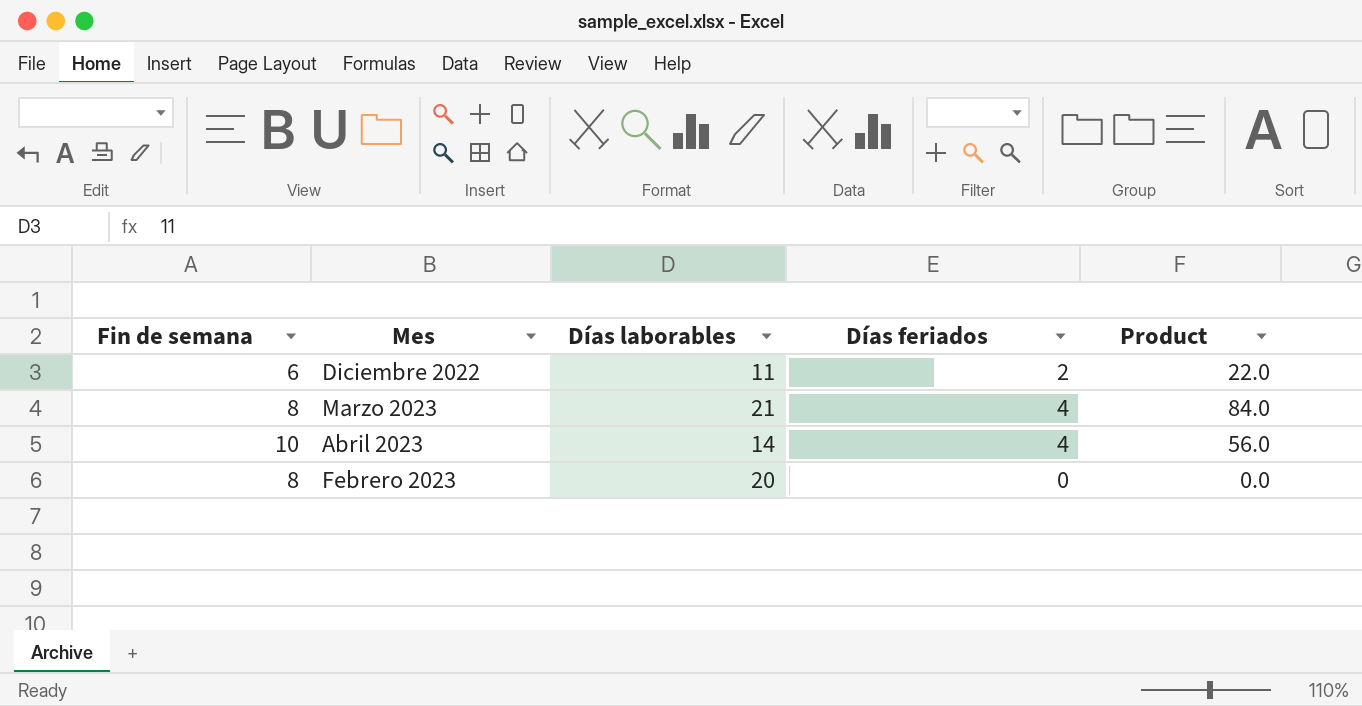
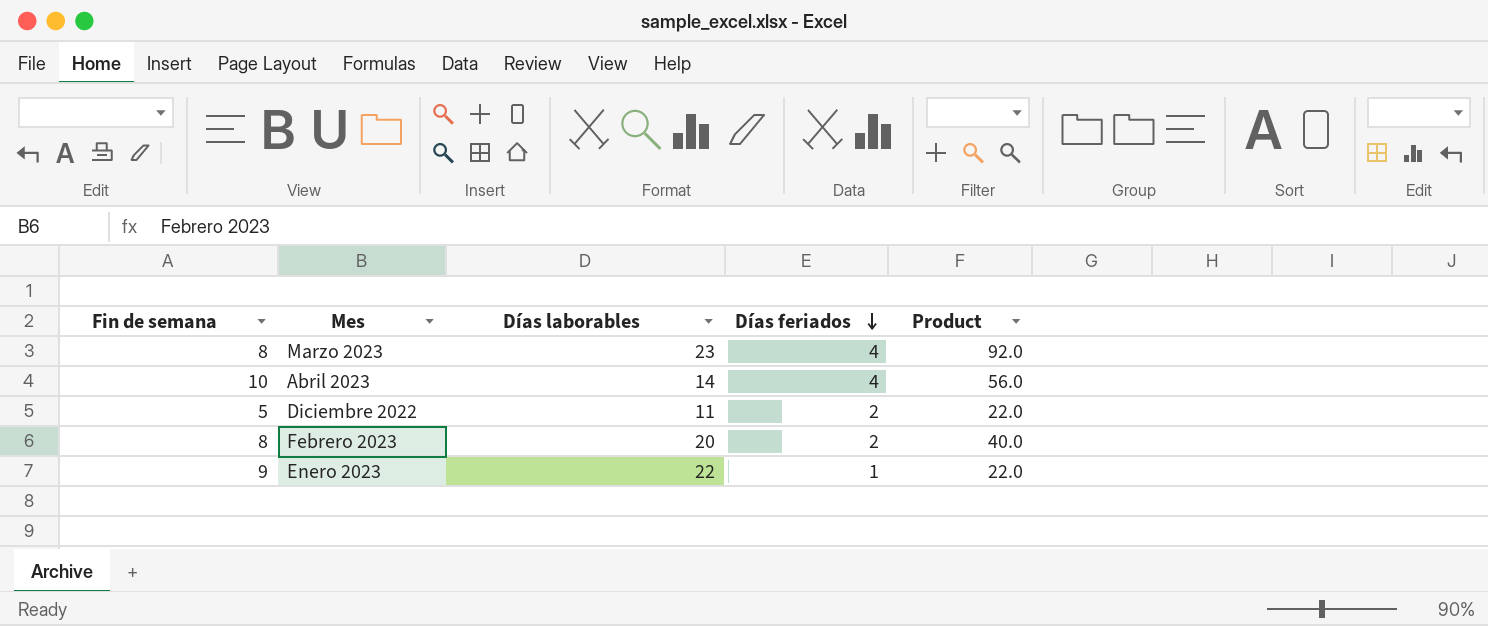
row order: none -> Días feriados descending
Marzo 2023 | Días laborables: 21 -> 23
Marzo 2023 | Product: 84.0 -> 92.0
Diciembre 2022 | Fin de semana: 6 -> 5
Febrero 2023 | Días feriados: 0 -> 2
Febrero 2023 | Product: 0.0 -> 40.0
row Enero 2023: none -> 9 | 22 | 1 | 22.0

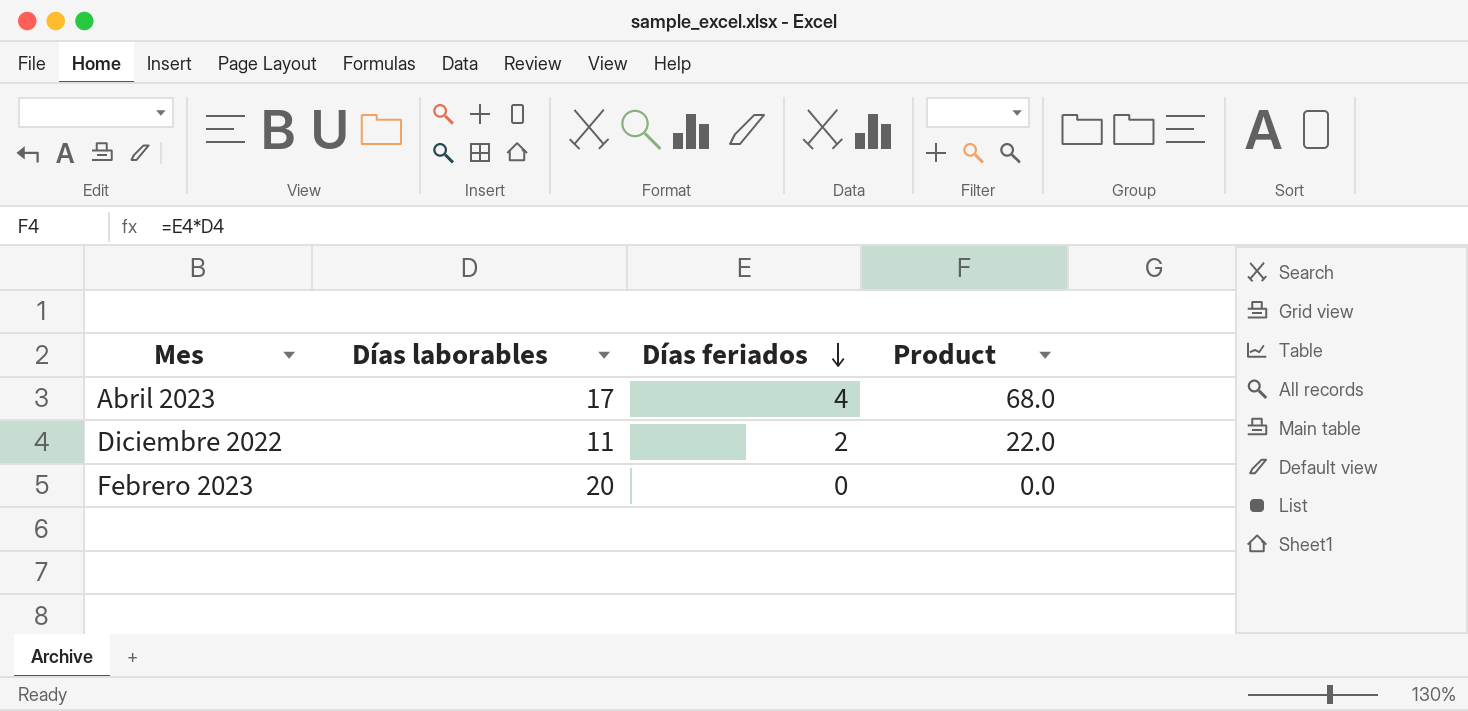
column Fin de semana | position: 1 -> none
row Marzo 2023: 8 | 23 | 4 | 92.0 -> none
row Enero 2023: 9 | 22 | 1 | 22.0 -> none
Abril 2023 | Días laborables: 14 -> 17
Abril 2023 | Product: 56.0 -> 68.0
Febrero 2023 | Días feriados: 2 -> 0
Febrero 2023 | Product: 40.0 -> 0.0

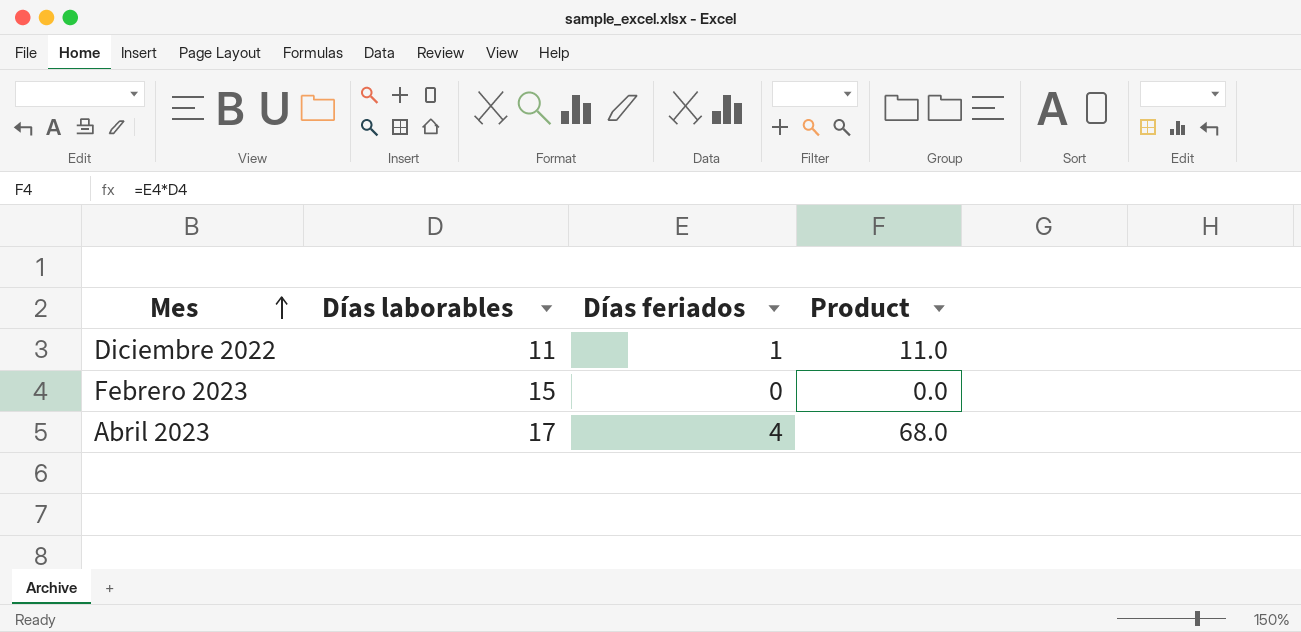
row order: Días feriados descending -> Mes ascending
Diciembre 2022 | Días feriados: 2 -> 1
Diciembre 2022 | Product: 22.0 -> 11.0
Febrero 2023 | Días laborables: 20 -> 15

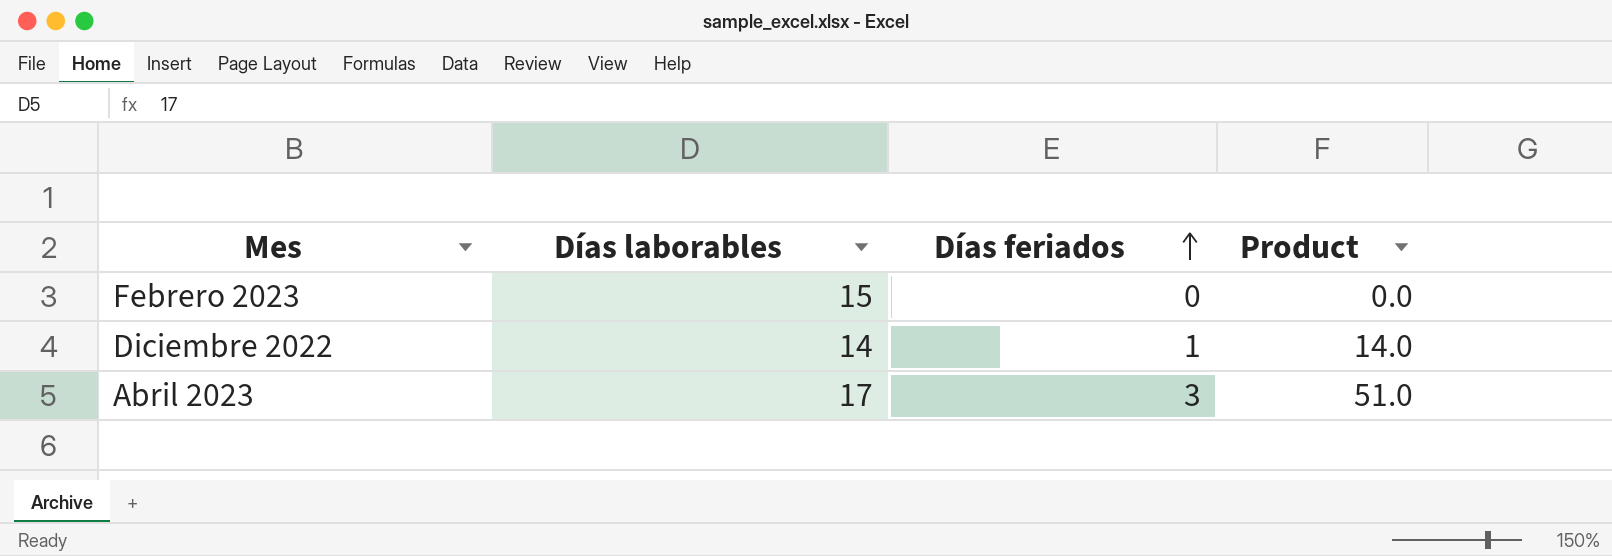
row order: Mes ascending -> Días feriados ascending
Diciembre 2022 | Días laborables: 11 -> 14
Diciembre 2022 | Product: 11.0 -> 14.0
Abril 2023 | Días feriados: 4 -> 3
Abril 2023 | Product: 68.0 -> 51.0

